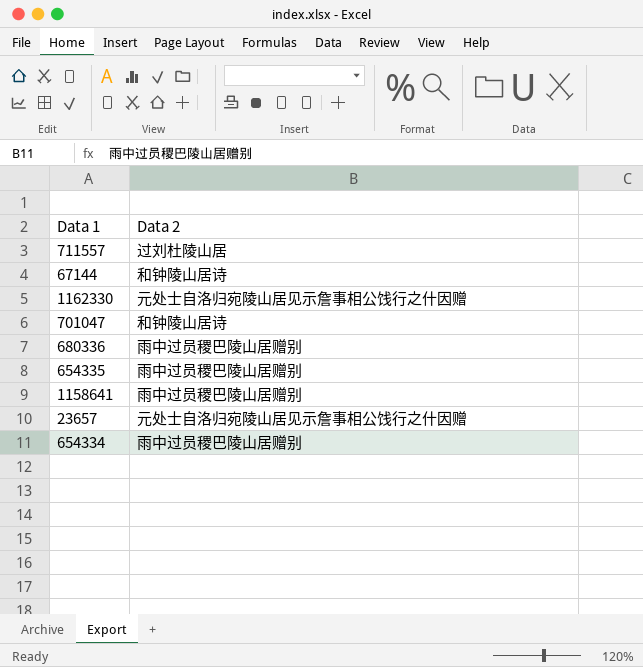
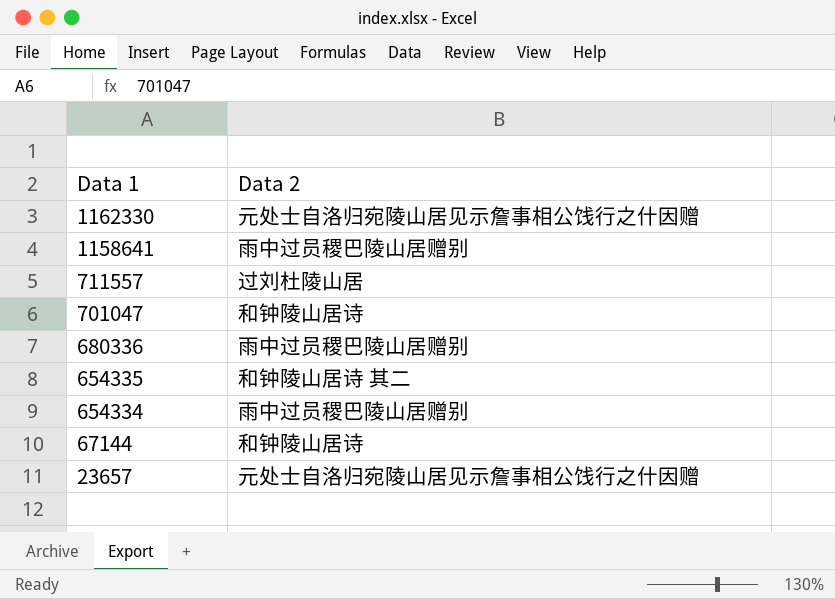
row order: none -> Data 1 descending
654335 | Data 2: 雨中过员稷巴陵山居赠别 -> 和钟陵山居诗 其二

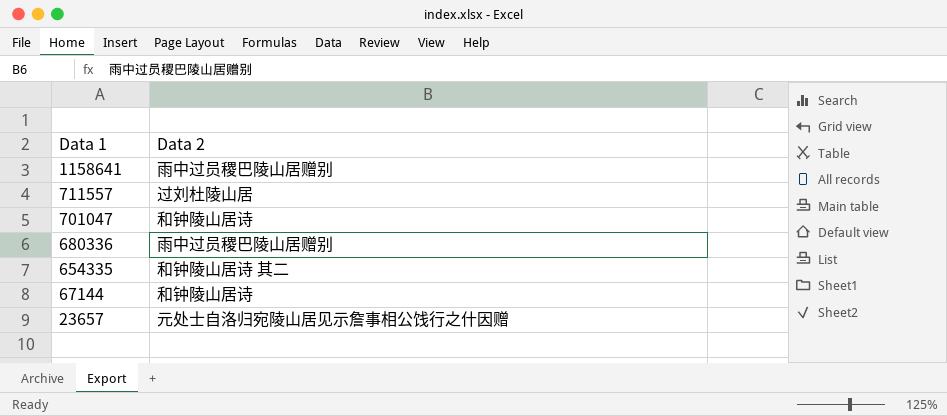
row 1162330: 元处士自洛归宛陵山居见示詹事相公饯行之什因赠 -> none
row 654334: 雨中过员稷巴陵山居赠别 -> none

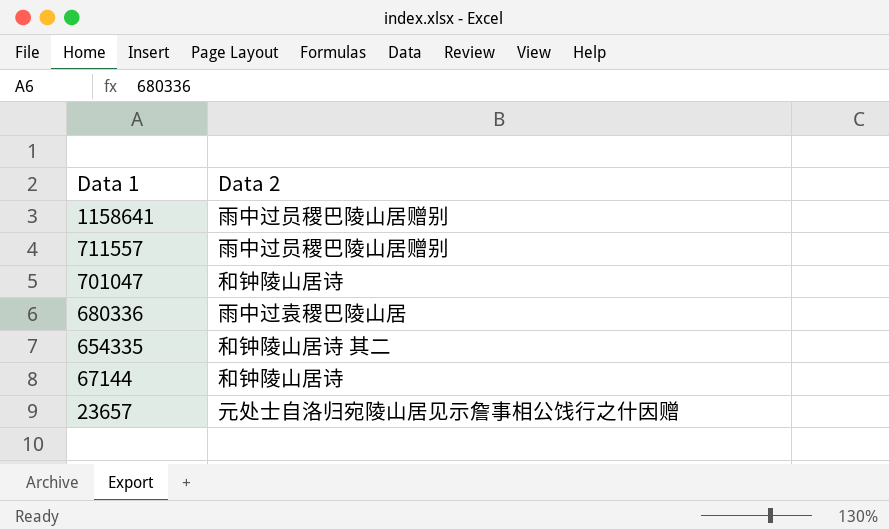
711557 | Data 2: 过刘杜陵山居 -> 雨中过员稷巴陵山居赠别
680336 | Data 2: 雨中过员稷巴陵山居赠别 -> 雨中过袁稷巴陵山居

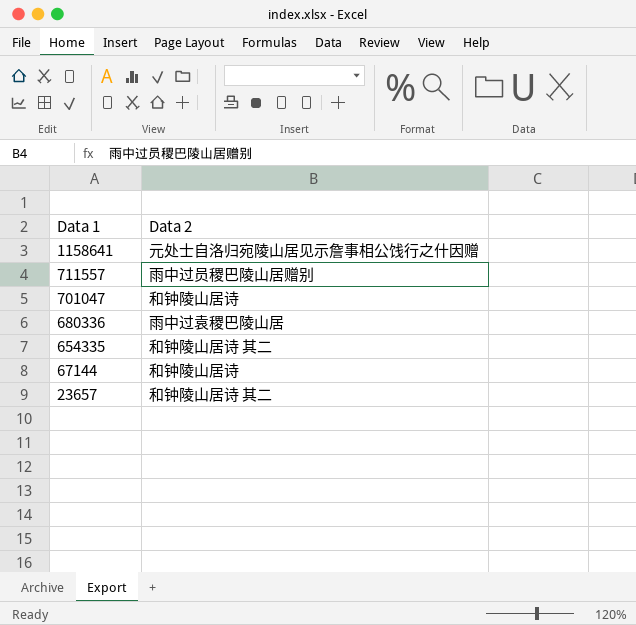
1158641 | Data 2: 雨中过员稷巴陵山居赠别 -> 元处士自洛归宛陵山居见示詹事相公饯行之什因赠
23657 | Data 2: 元处士自洛归宛陵山居见示詹事相公饯行之什因赠 -> 和钟陵山居诗 其二

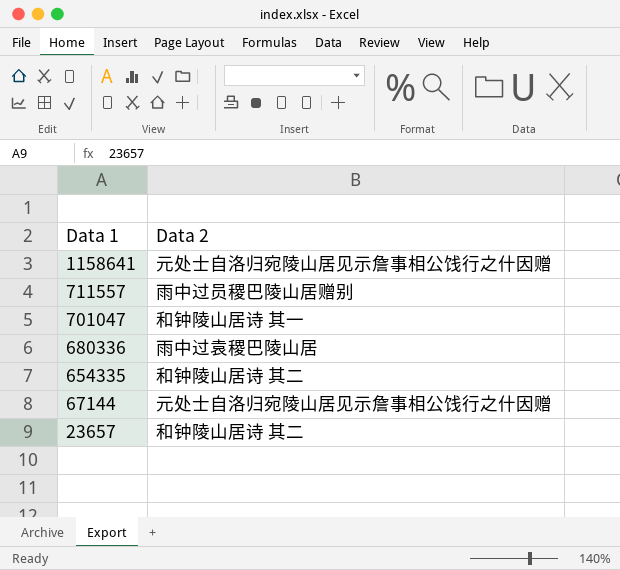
701047 | Data 2: 和钟陵山居诗 -> 和钟陵山居诗 其一
67144 | Data 2: 和钟陵山居诗 -> 元处士自洛归宛陵山居见示詹事相公饯行之什因赠

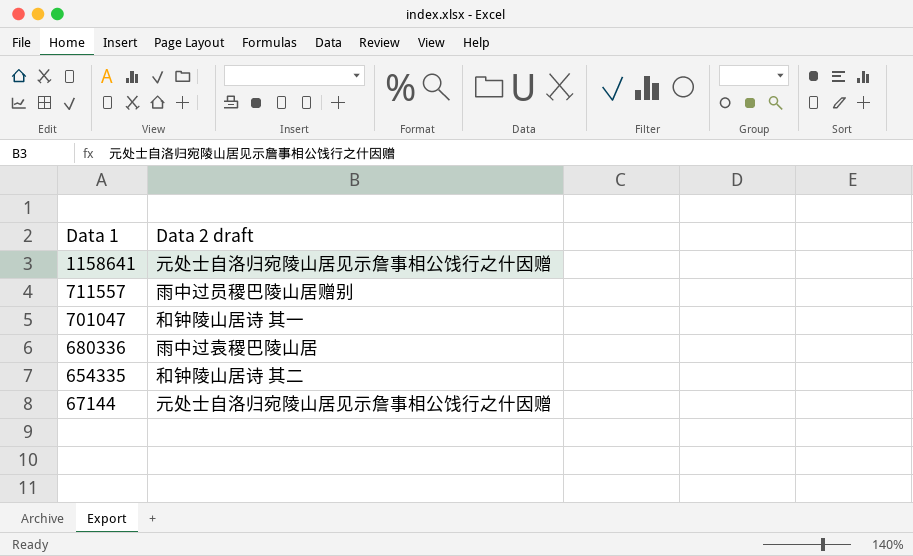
column name: Data 2 -> Data 2 draft
row 23657: 和钟陵山居诗 其二 -> none

